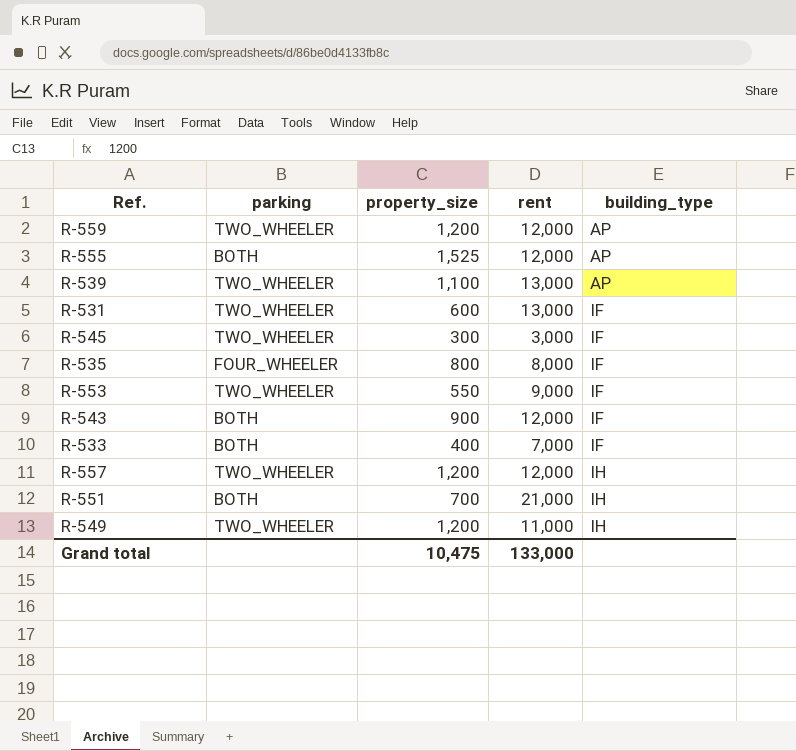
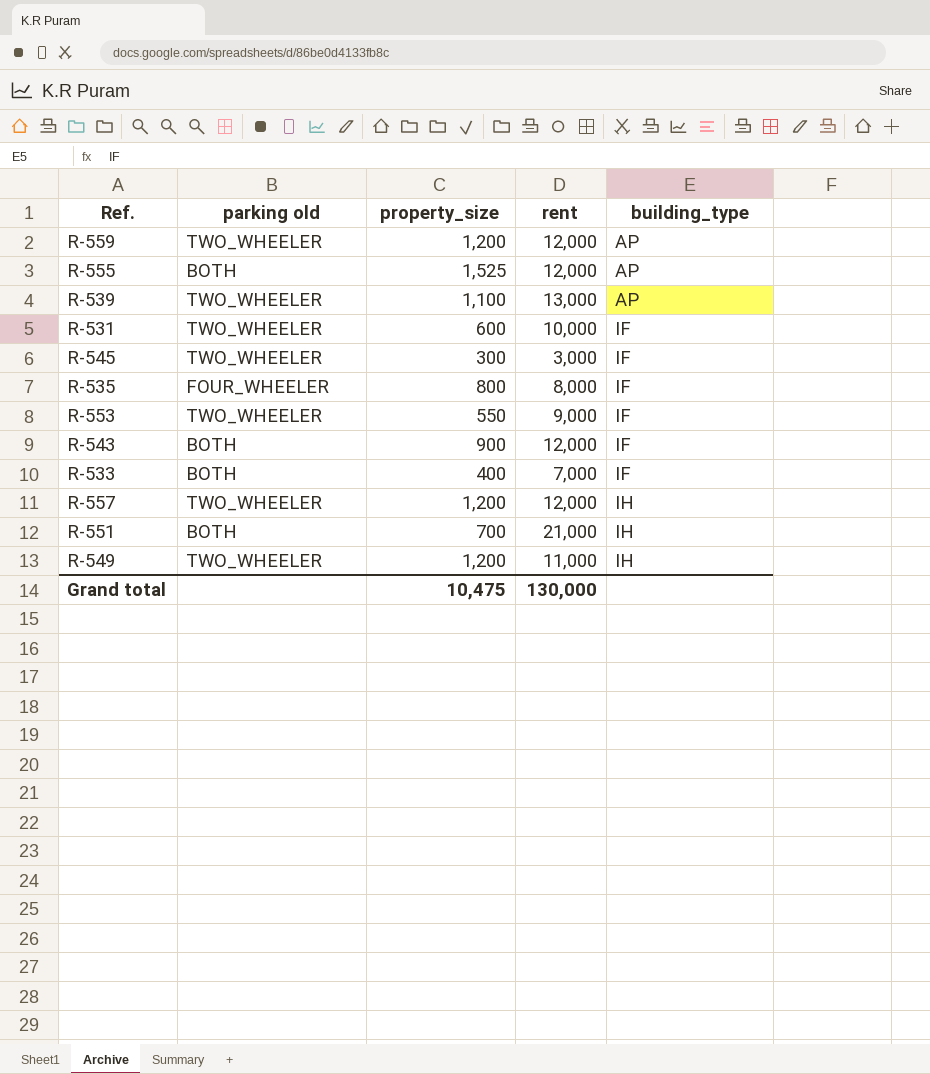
column name: parking -> parking old
R-531 | rent: 13,000 -> 10,000
Grand total | rent: 133,000 -> 130,000

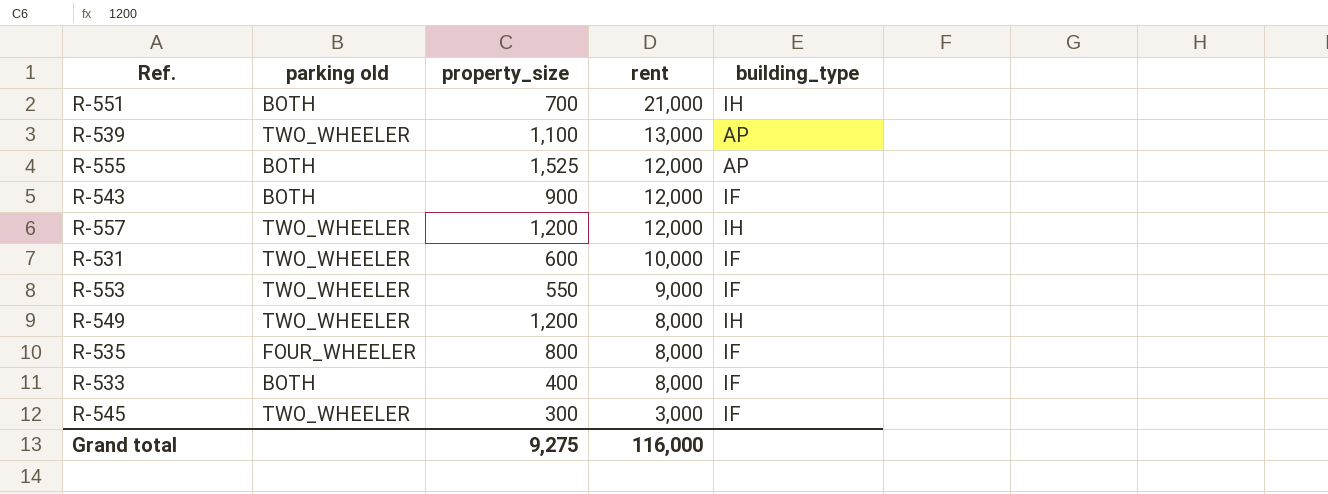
row order: building_type ascending -> rent descending
row R-559: TWO_WHEELER | 1,200 | 12,000 | AP -> none
R-549 | rent: 11,000 -> 8,000
R-533 | rent: 7,000 -> 8,000
Grand total | property_size: 10,475 -> 9,275
Grand total | rent: 130,000 -> 116,000

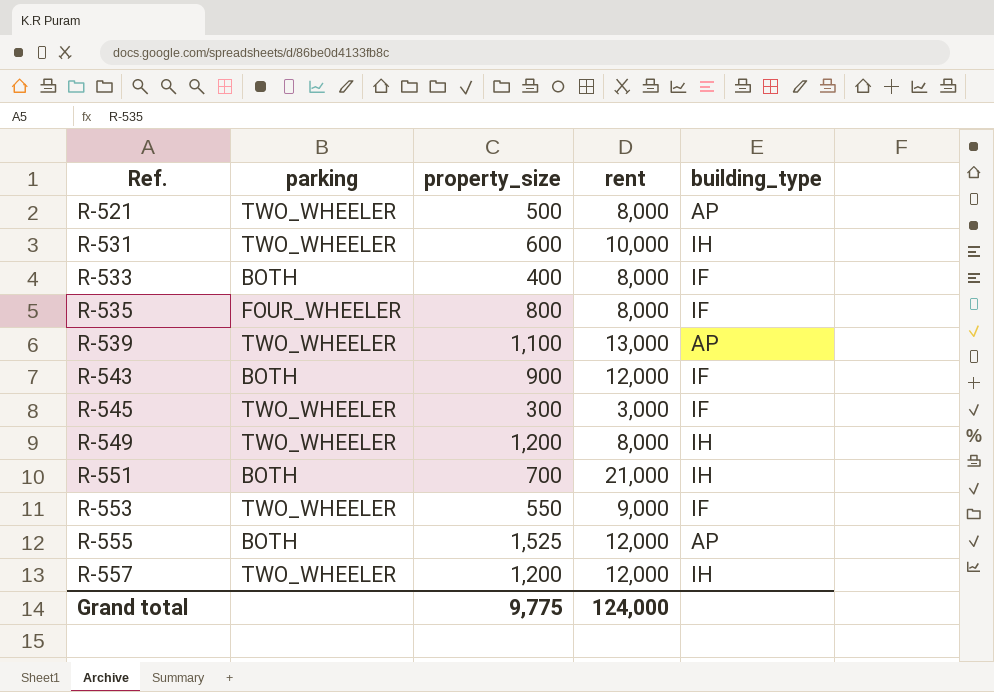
row order: rent descending -> Ref. ascending
column name: parking old -> parking
row R-521: none -> TWO_WHEELER | 500 | 8,000 | AP
R-531 | building_type: IF -> IH
Grand total | property_size: 9,275 -> 9,775
Grand total | rent: 116,000 -> 124,000

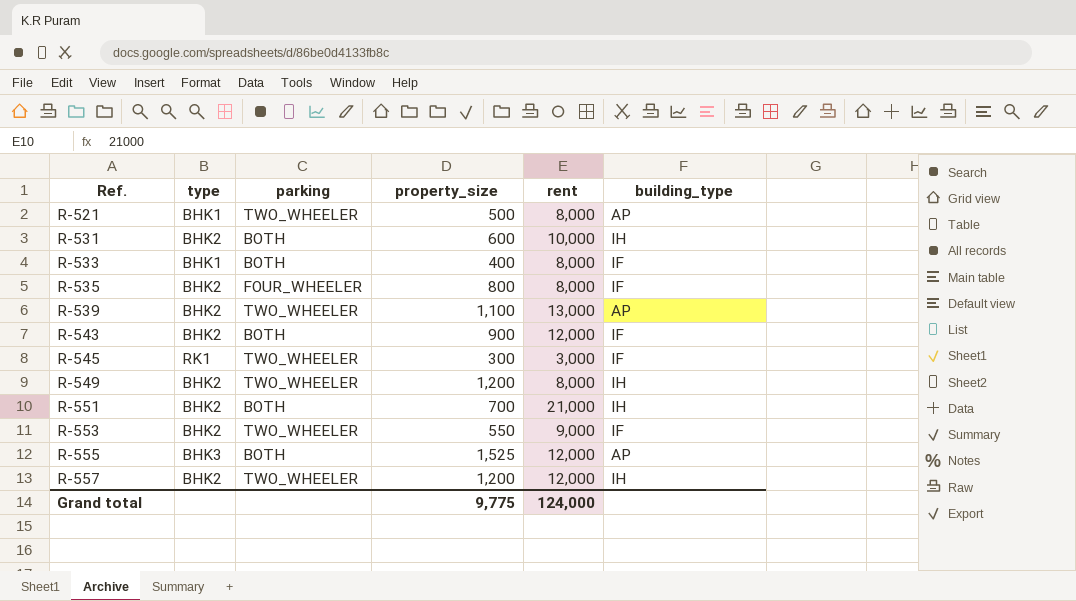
column type | position: none -> 2
R-531 | parking: TWO_WHEELER -> BOTH

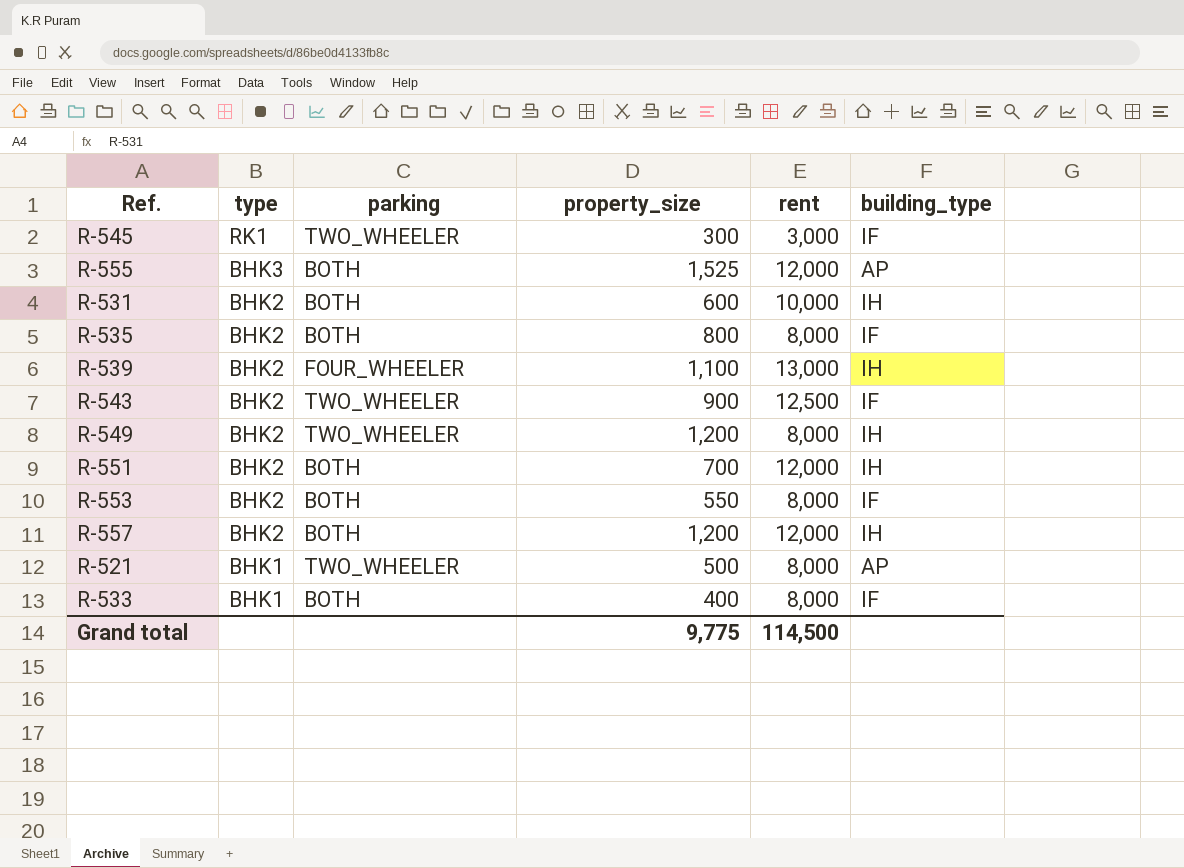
row order: Ref. ascending -> type descending
R-535 | parking: FOUR_WHEELER -> BOTH
R-539 | parking: TWO_WHEELER -> FOUR_WHEELER
R-539 | building_type: AP -> IH
R-543 | parking: BOTH -> TWO_WHEELER
R-543 | rent: 12,000 -> 12,500
R-551 | rent: 21,000 -> 12,000
R-553 | parking: TWO_WHEELER -> BOTH
R-553 | rent: 9,000 -> 8,000
R-557 | parking: TWO_WHEELER -> BOTH
Grand total | rent: 124,000 -> 114,500

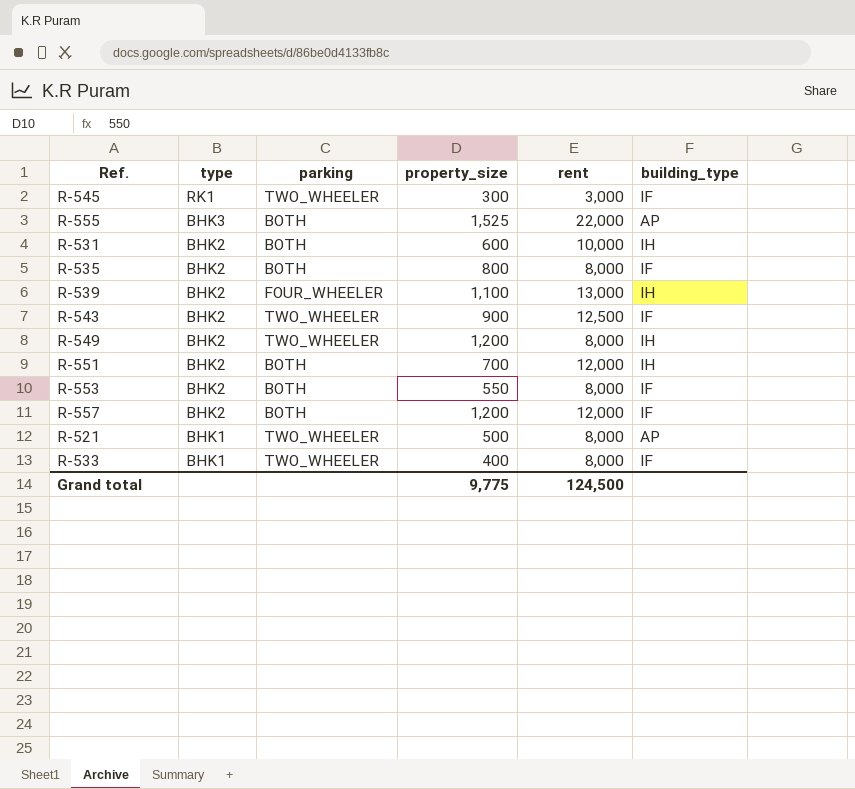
R-555 | rent: 12,000 -> 22,000
R-557 | building_type: IH -> IF
R-533 | parking: BOTH -> TWO_WHEELER
Grand total | rent: 114,500 -> 124,500

